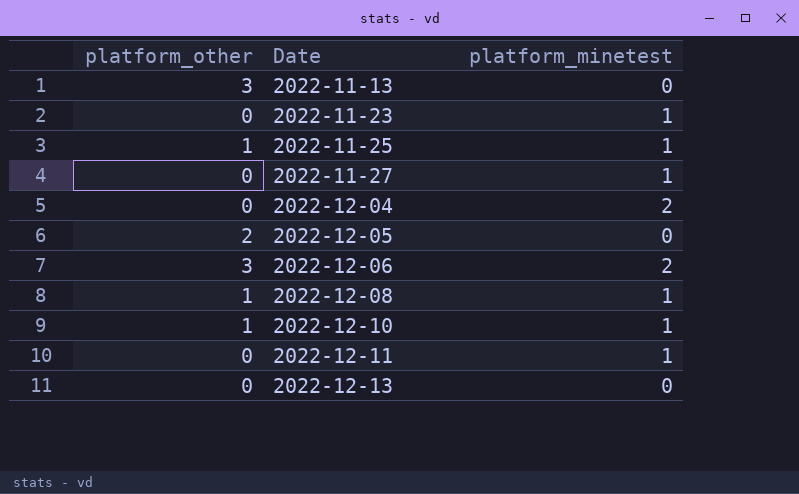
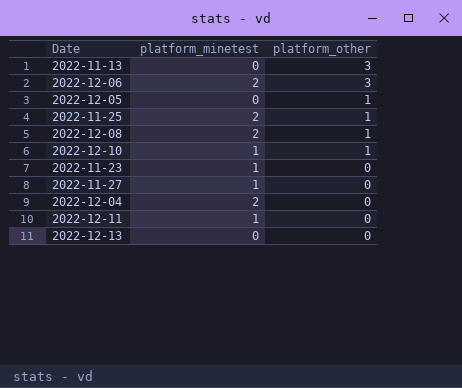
row order: Date ascending -> platform_other descending
column platform_other | position: 1 -> 3
2022-12-05 | platform_other: 2 -> 1
2022-11-25 | platform_minetest: 1 -> 2
2022-12-08 | platform_minetest: 1 -> 2

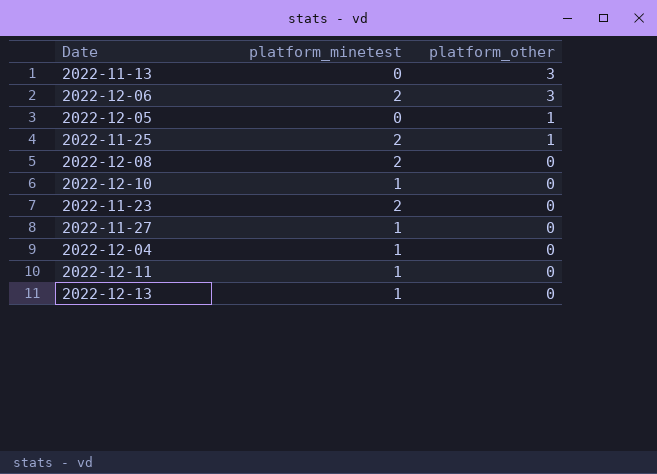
2022-12-08 | platform_other: 1 -> 0
2022-12-10 | platform_other: 1 -> 0
2022-11-23 | platform_minetest: 1 -> 2
2022-12-04 | platform_minetest: 2 -> 1
2022-12-13 | platform_minetest: 0 -> 1

